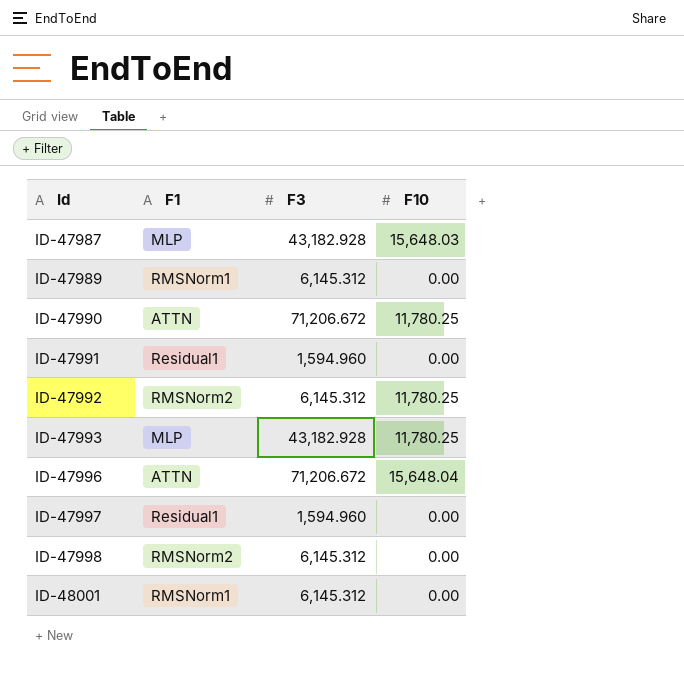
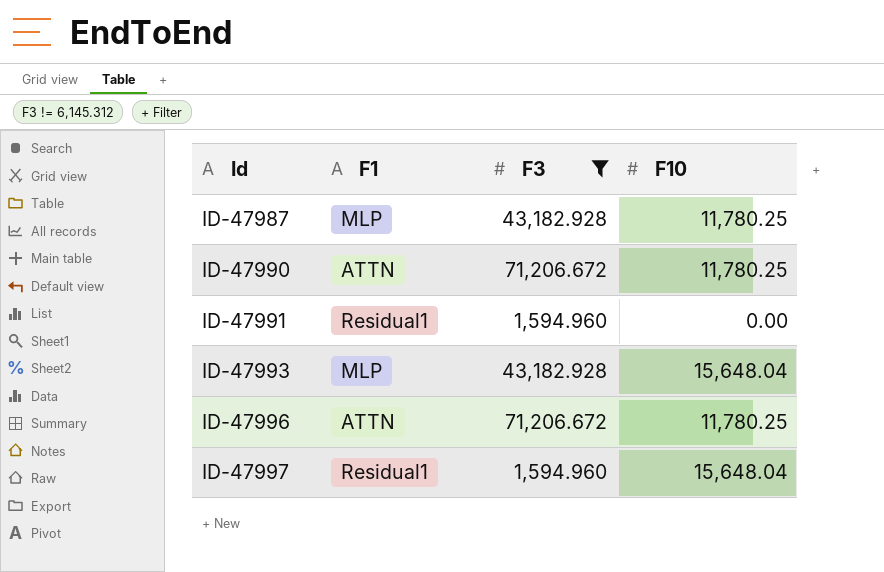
filter: none -> F3 != 6,145.312
ID-47987 | F10: 15,648.03 -> 11,780.25
ID-47993 | F10: 11,780.25 -> 15,648.04
ID-47996 | F10: 15,648.04 -> 11,780.25
ID-47997 | F10: 0.00 -> 15,648.04

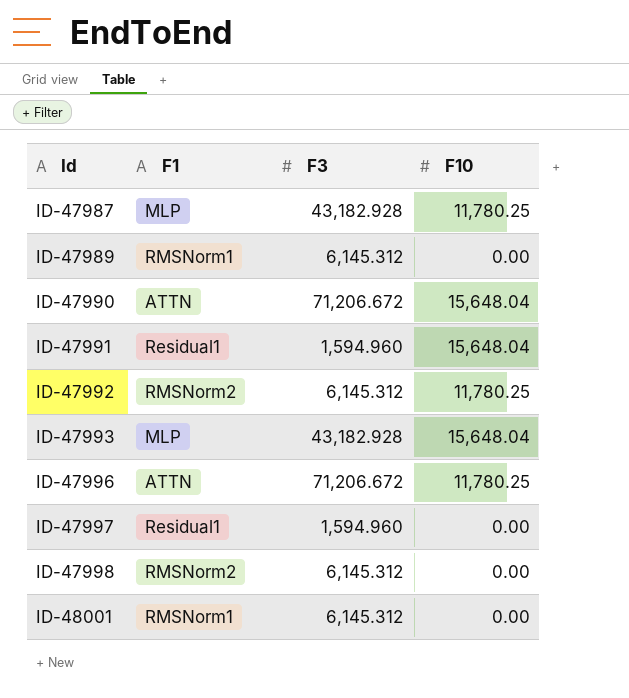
filter: F3 != 6,145.312 -> none
ID-47990 | F10: 11,780.25 -> 15,648.04
ID-47991 | F10: 0.00 -> 15,648.04
ID-47997 | F10: 15,648.04 -> 0.00

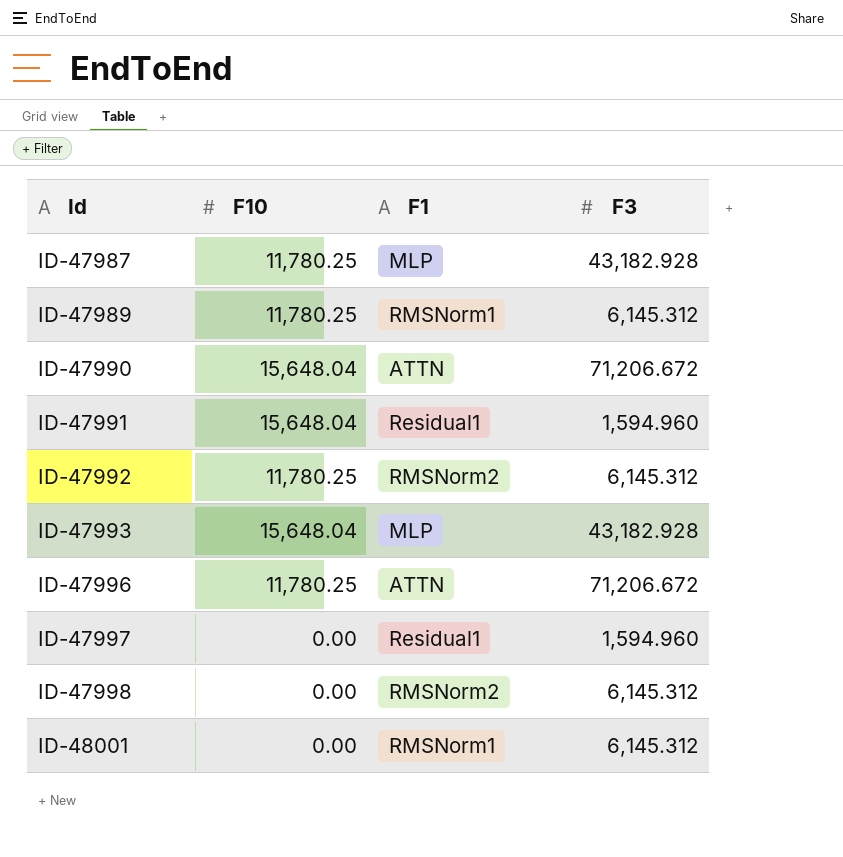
column F10 | position: 4 -> 2
ID-47989 | F10: 0.00 -> 11,780.25

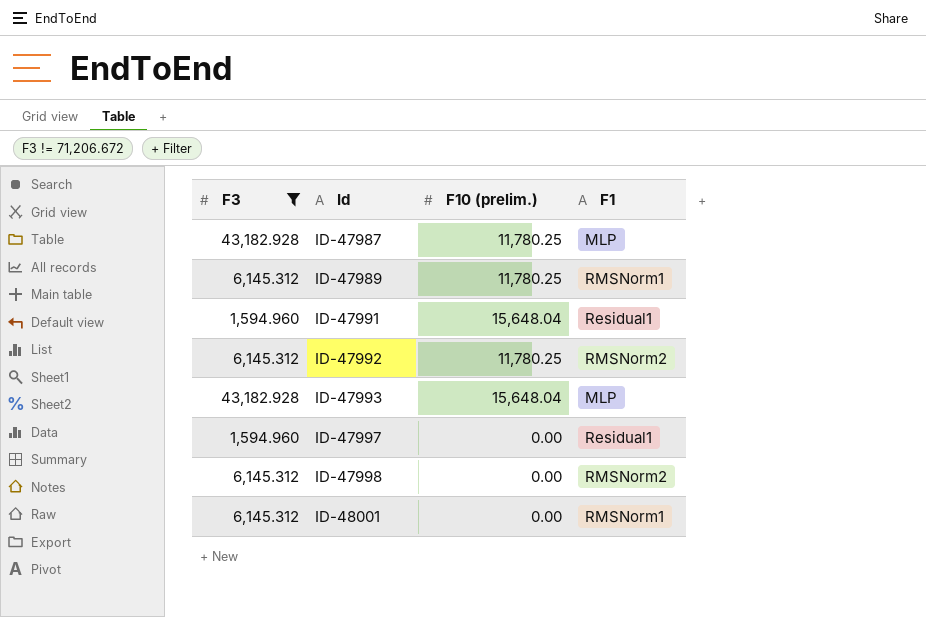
filter: none -> F3 != 71,206.672
column F3 | position: 4 -> 1
column name: F10 -> F10 (prelim.)

